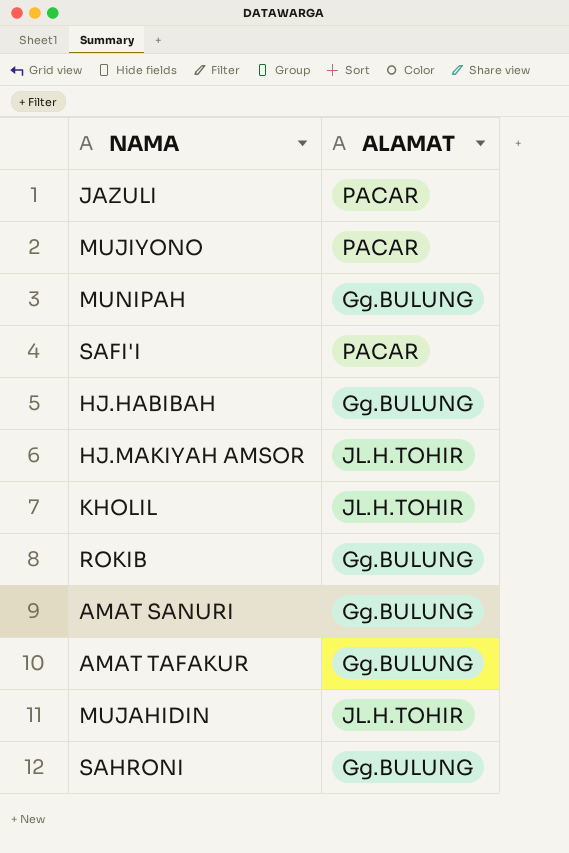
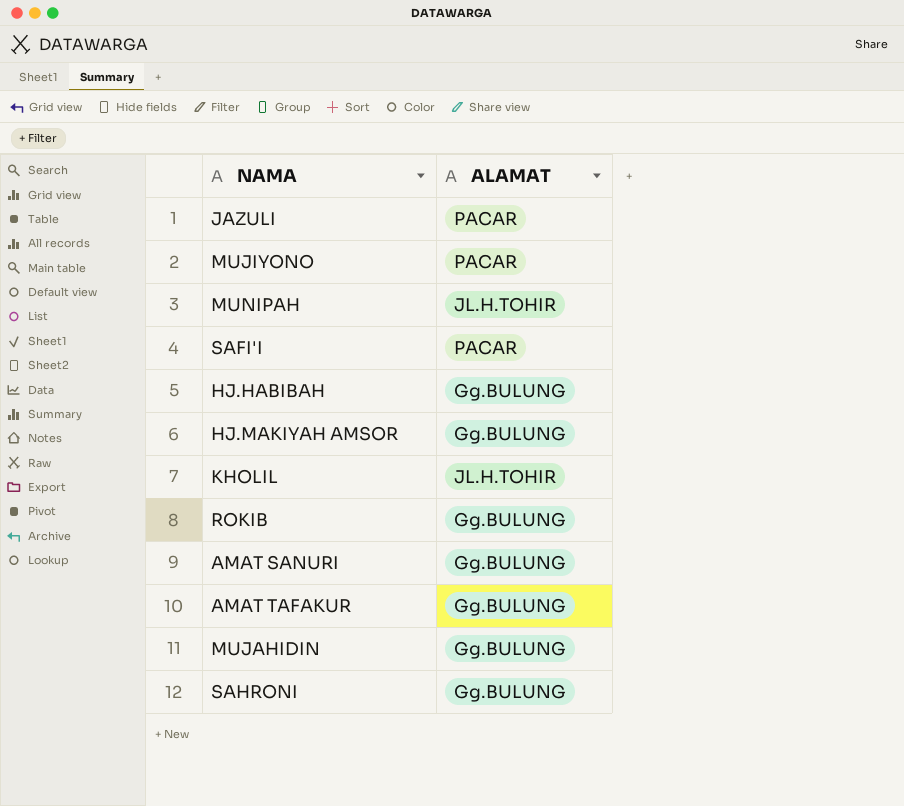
MUNIPAH | ALAMAT: Gg.BULUNG -> JL.H.TOHIR
HJ.MAKIYAH AMSOR | ALAMAT: JL.H.TOHIR -> Gg.BULUNG
MUJAHIDIN | ALAMAT: JL.H.TOHIR -> Gg.BULUNG

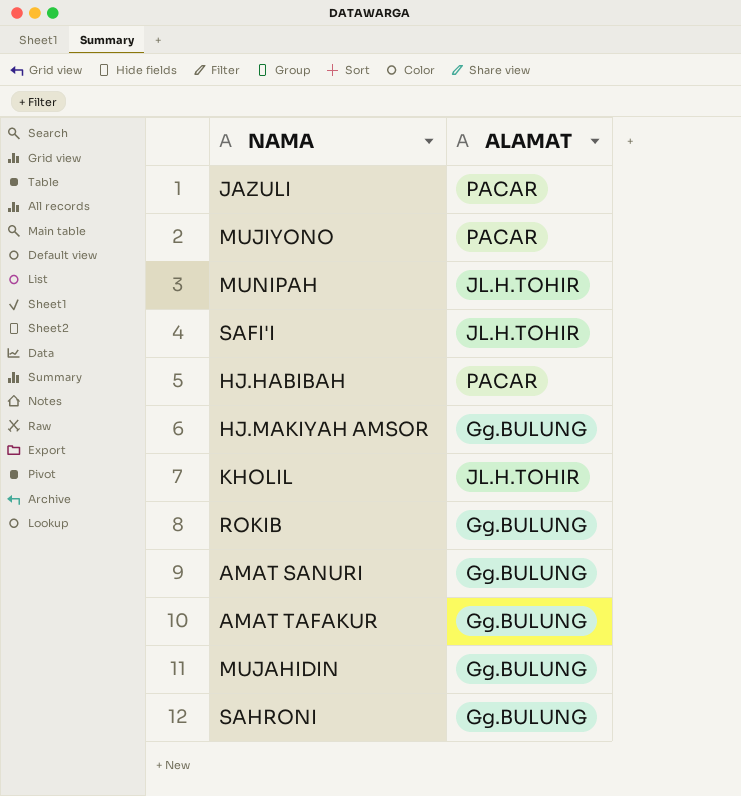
SAFI'I | ALAMAT: PACAR -> JL.H.TOHIR
HJ.HABIBAH | ALAMAT: Gg.BULUNG -> PACAR

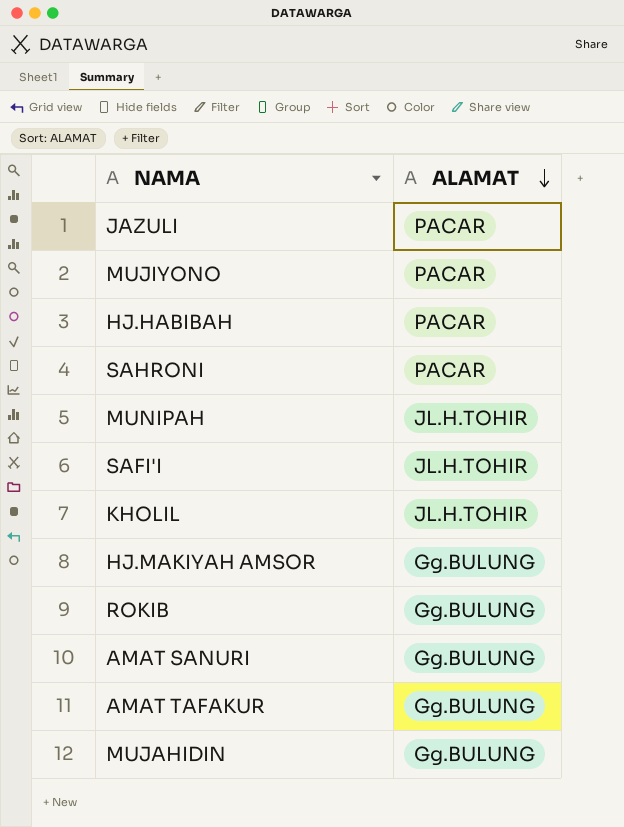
row order: none -> ALAMAT descending
SAHRONI | ALAMAT: Gg.BULUNG -> PACAR

